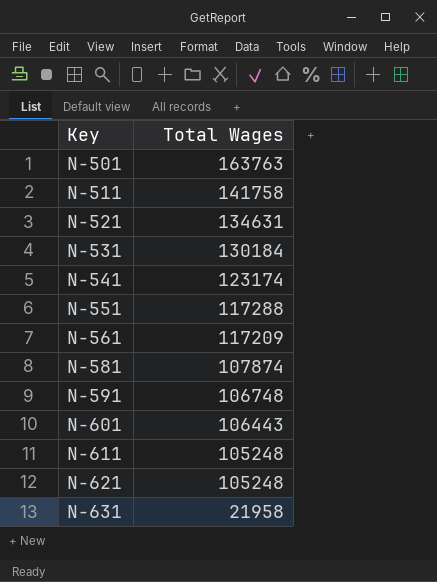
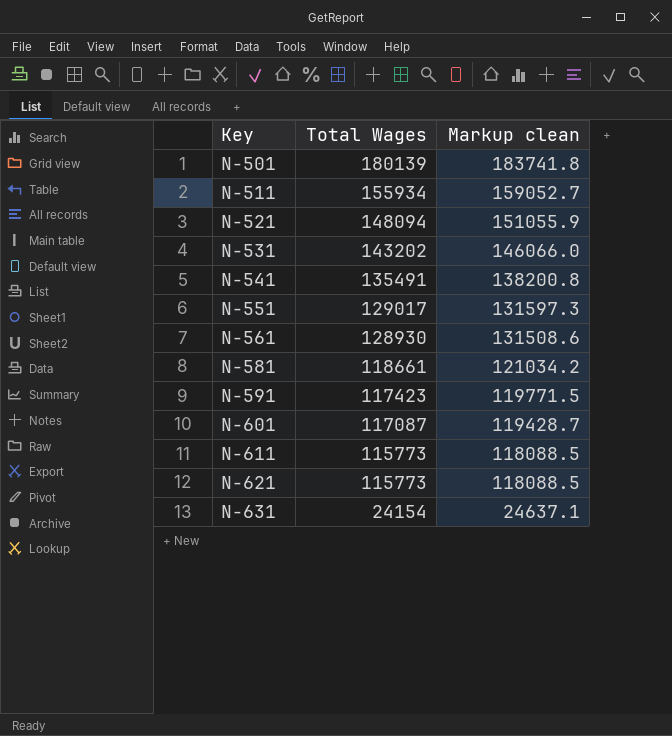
column Markup clean | formula: none -> [Total Wages] * 1.02
N-501 | Total Wages: 163763 -> 180139
N-511 | Total Wages: 141758 -> 155934
N-521 | Total Wages: 134631 -> 148094
N-531 | Total Wages: 130184 -> 143202
N-541 | Total Wages: 123174 -> 135491
N-551 | Total Wages: 117288 -> 129017
N-561 | Total Wages: 117209 -> 128930
N-581 | Total Wages: 107874 -> 118661
N-591 | Total Wages: 106748 -> 117423
N-601 | Total Wages: 106443 -> 117087
N-611 | Total Wages: 105248 -> 115773
N-621 | Total Wages: 105248 -> 115773
N-631 | Total Wages: 21958 -> 24154

